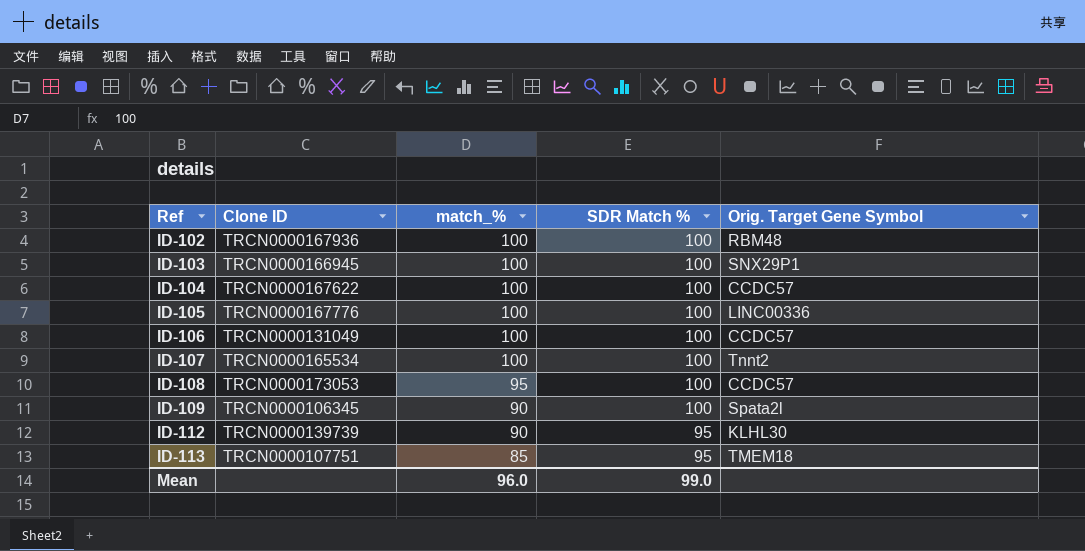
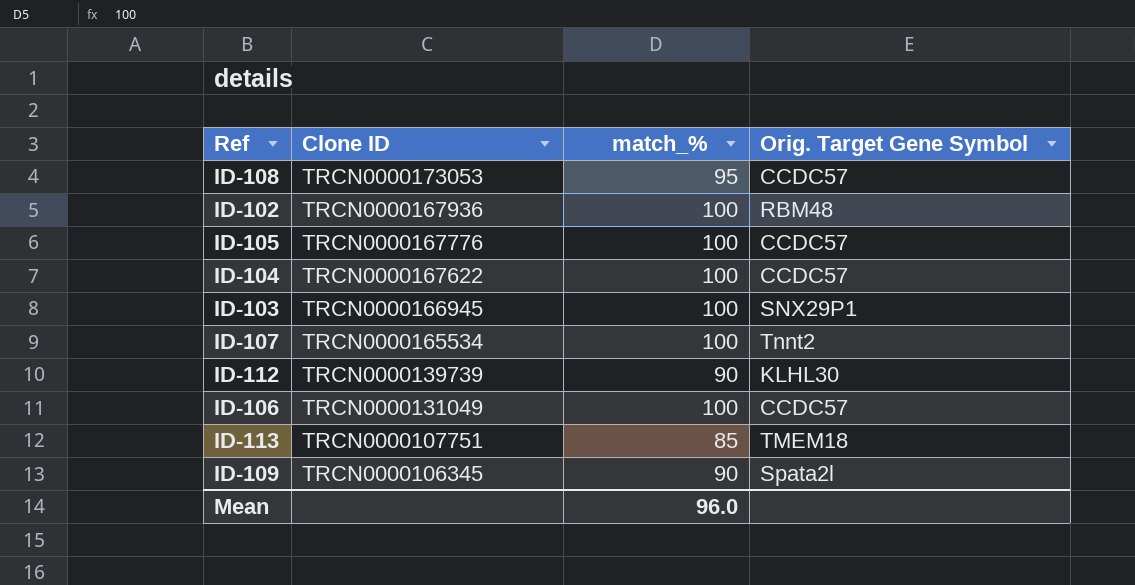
row order: Ref ascending -> Clone ID descending
column SDR Match % | position: 4 -> none
ID-105 | Orig. Target Gene Symbol: LINC00336 -> CCDC57

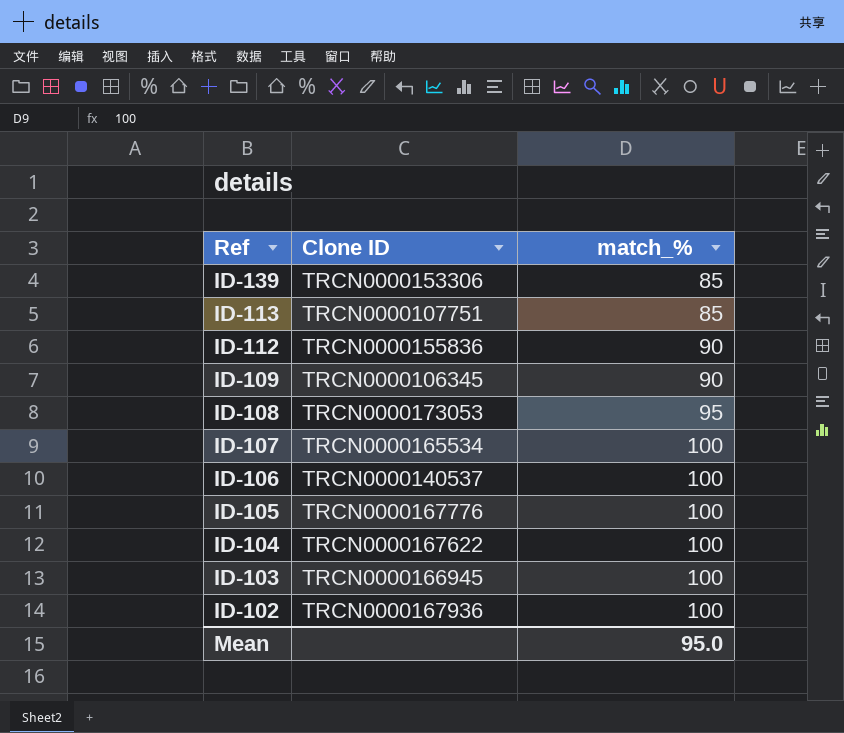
row order: Clone ID descending -> Ref descending
column Orig. Target Gene Symbol | position: 4 -> none
row ID-139: none -> TRCN0000153306 | 85
ID-112 | Clone ID: TRCN0000139739 -> TRCN0000155836
ID-106 | Clone ID: TRCN0000131049 -> TRCN0000140537
Mean | match_%: 96.0 -> 95.0

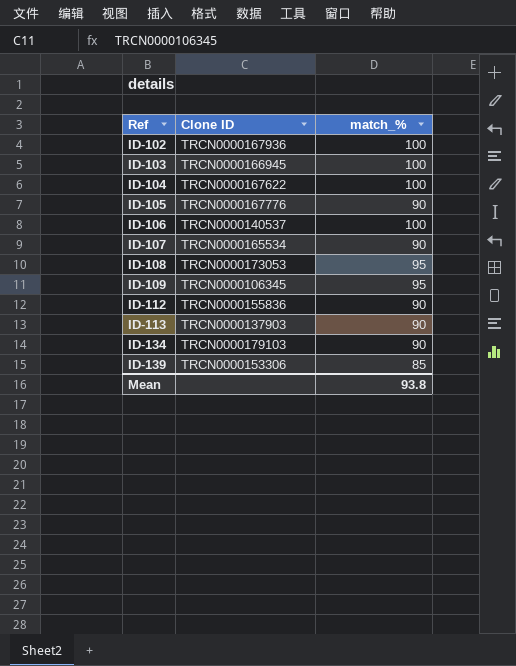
row order: Ref descending -> Ref ascending
ID-105 | match_%: 100 -> 90
ID-107 | match_%: 100 -> 90
ID-109 | match_%: 90 -> 95
ID-113 | Clone ID: TRCN0000107751 -> TRCN0000137903
ID-113 | match_%: 85 -> 90
row ID-134: none -> TRCN0000179103 | 90
Mean | match_%: 95.0 -> 93.8

